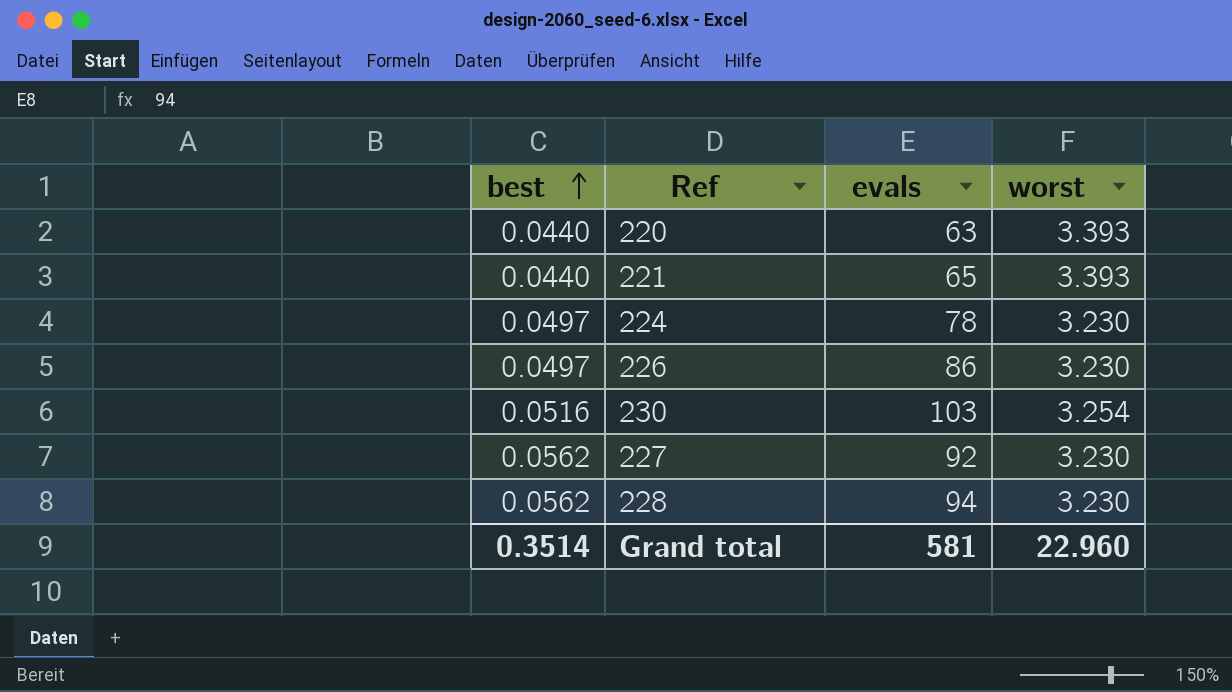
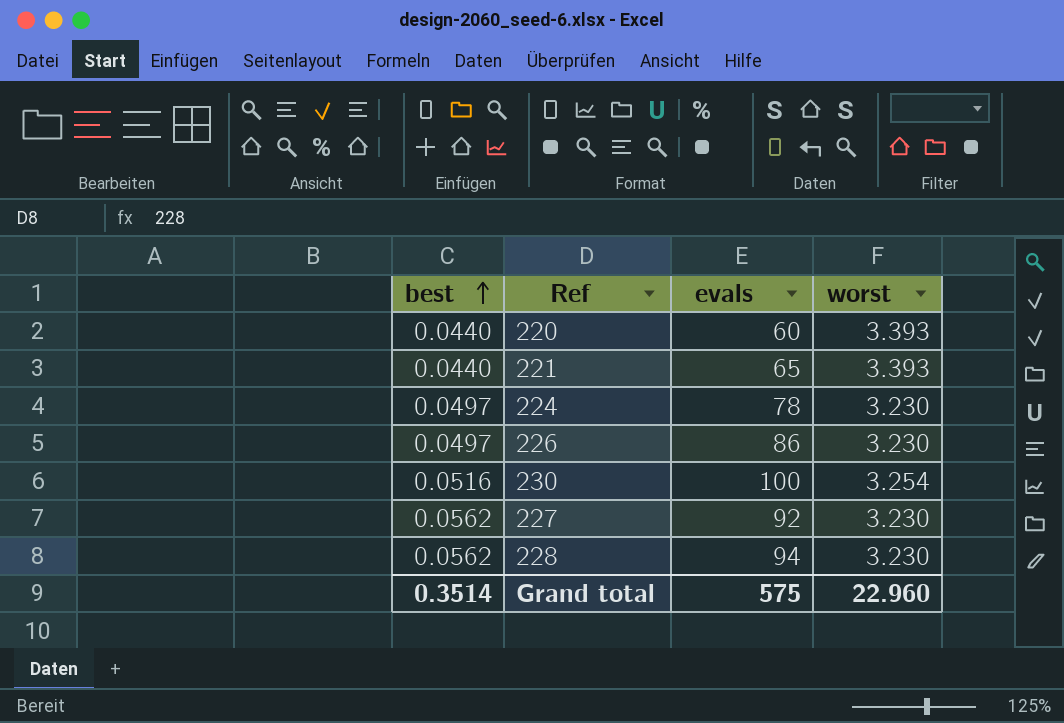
220 | evals: 63 -> 60
230 | evals: 103 -> 100
Grand total | evals: 581 -> 575

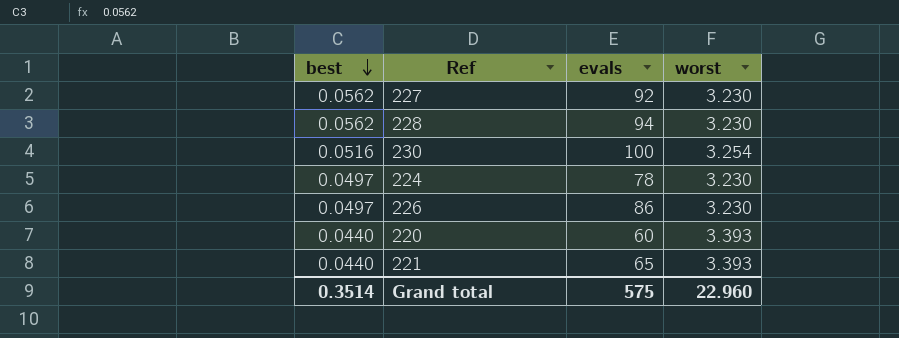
row order: best ascending -> best descending

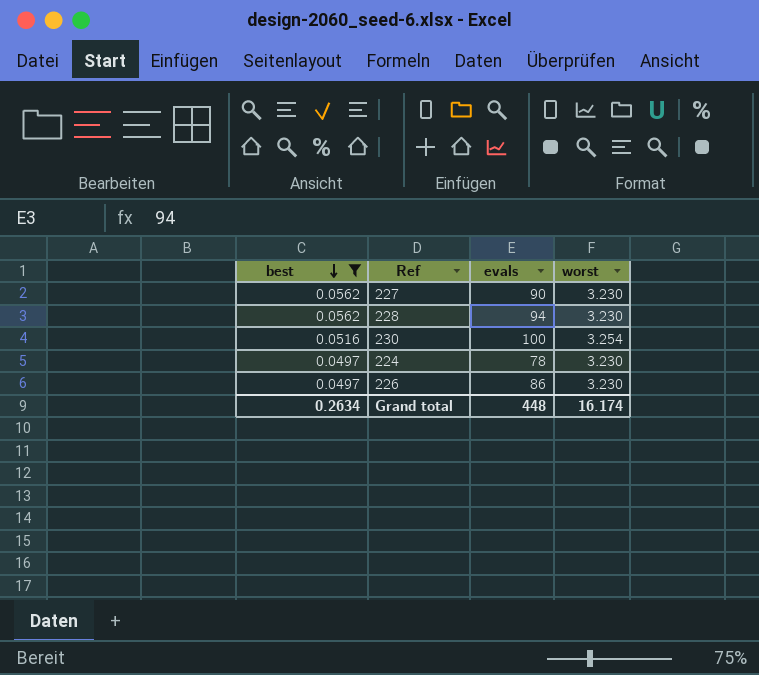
filter: none -> best != 0.0440
227 | evals: 92 -> 90
Grand total | best: 0.3514 -> 0.2634
Grand total | evals: 575 -> 448
Grand total | worst: 22.960 -> 16.174

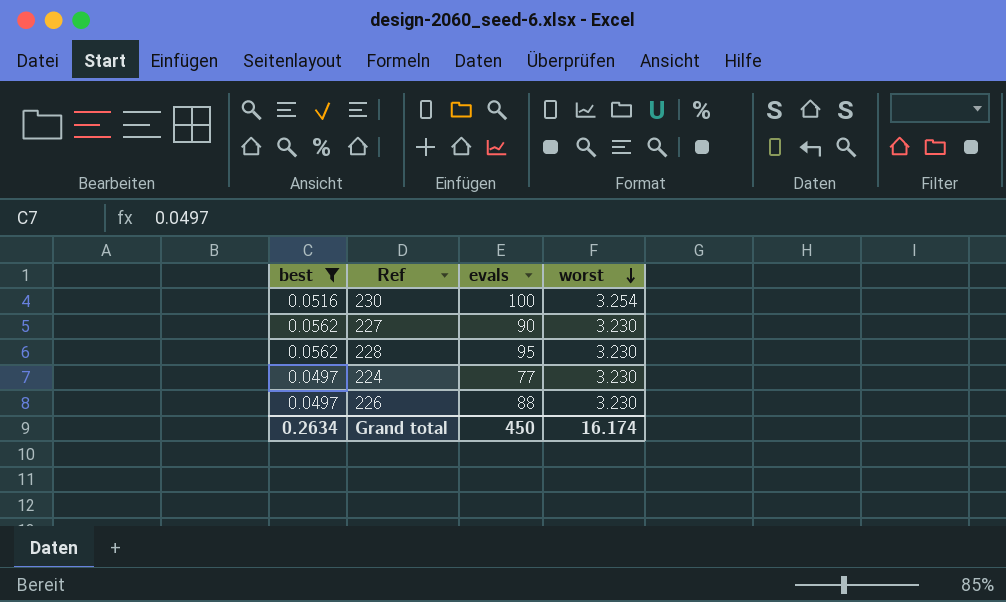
row order: best descending -> worst descending
228 | evals: 94 -> 95
224 | evals: 78 -> 77
226 | evals: 86 -> 88
Grand total | evals: 448 -> 450

